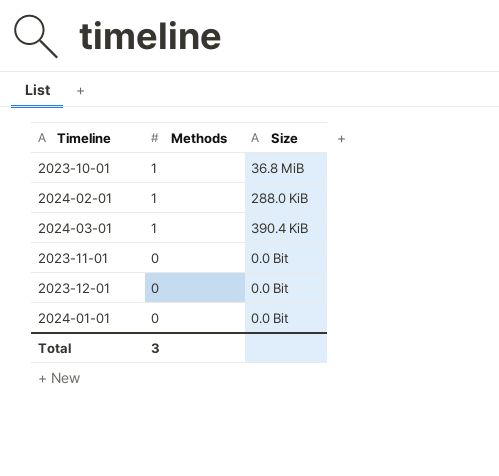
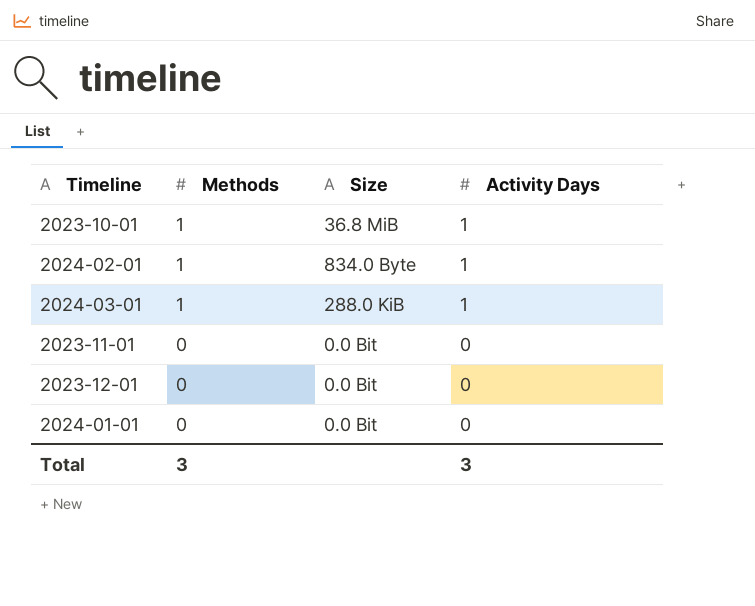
column Activity Days | position: none -> 4
2024-02-01 | Size: 288.0 KiB -> 834.0 Byte
2024-03-01 | Size: 390.4 KiB -> 288.0 KiB

